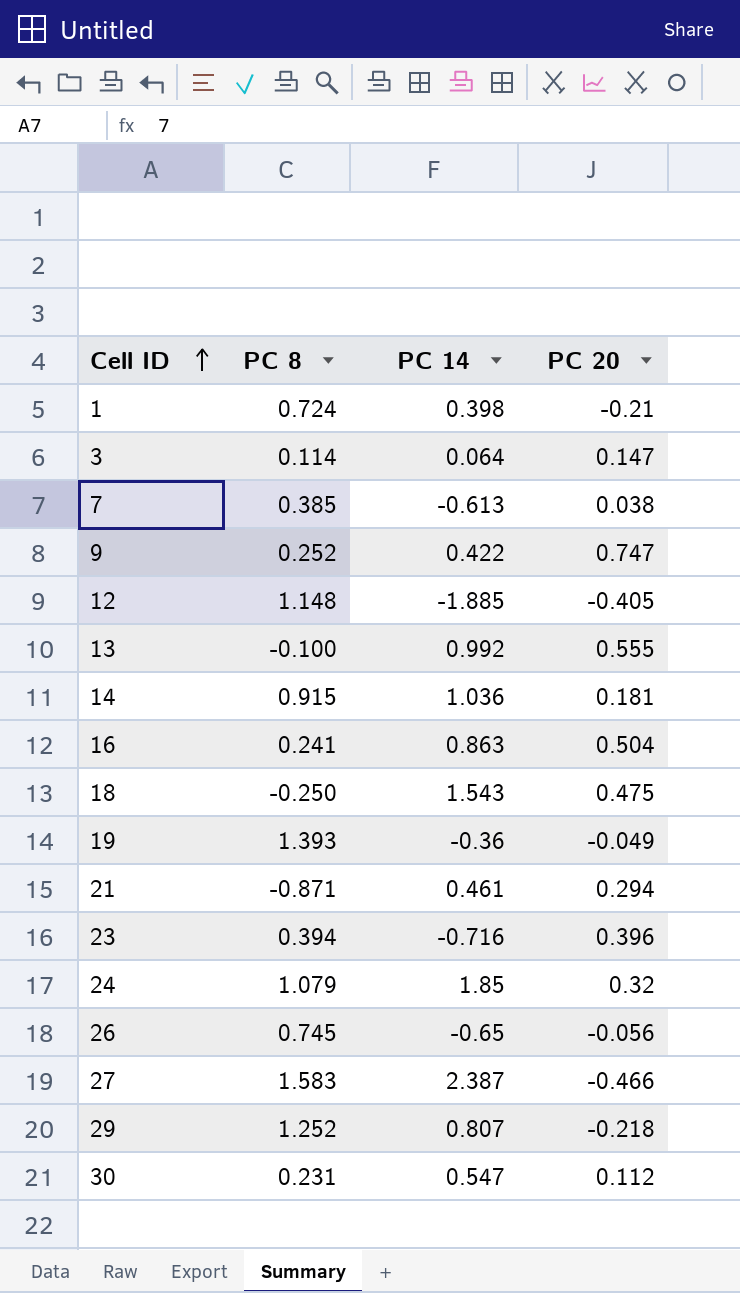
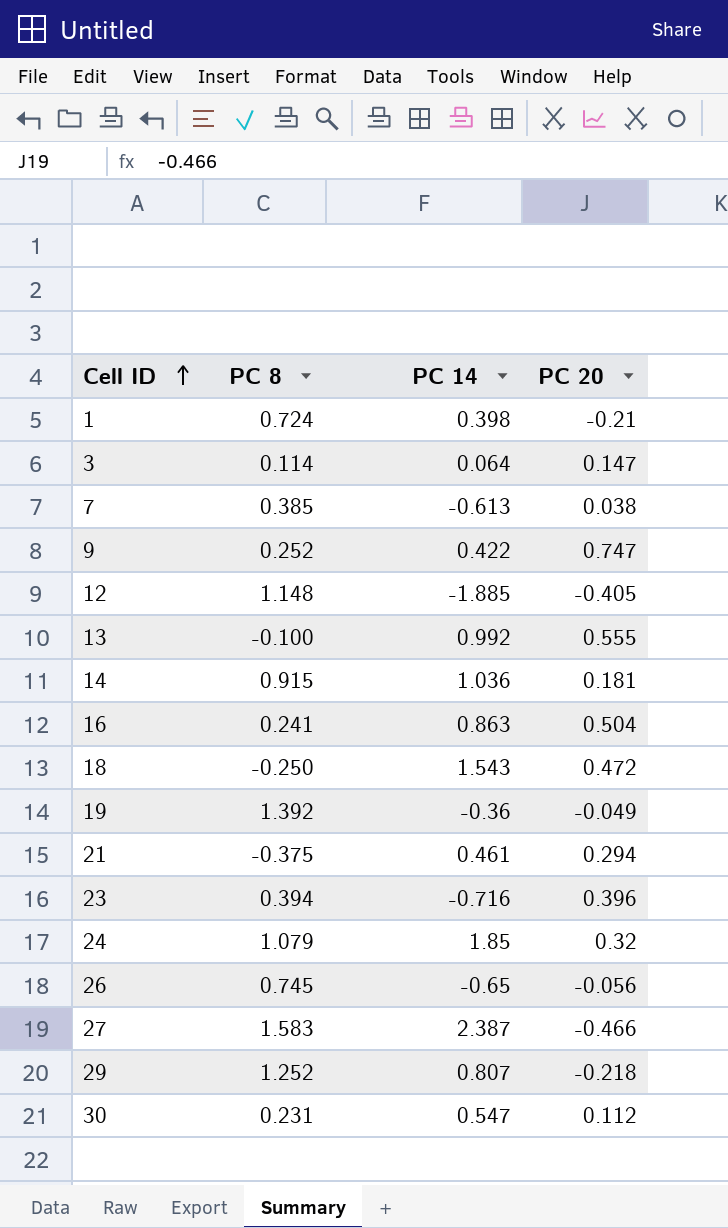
18 | PC 20: 0.475 -> 0.472
19 | PC 8: 1.393 -> 1.392
21 | PC 8: -0.871 -> -0.375

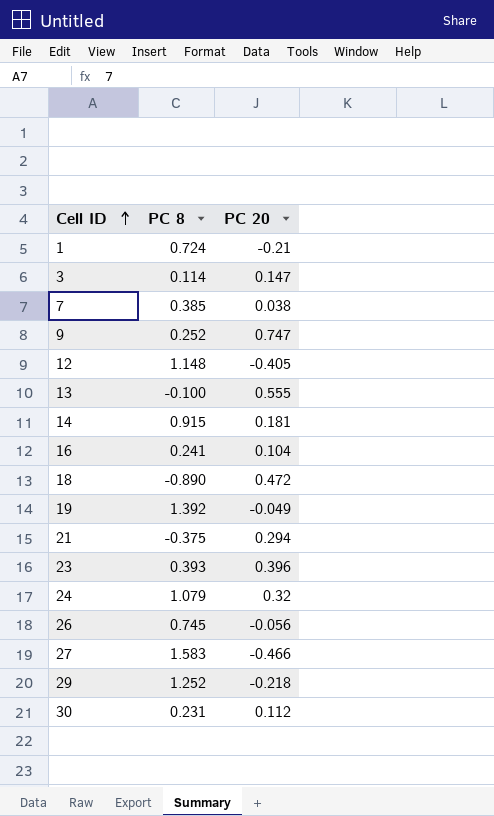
column PC 14 | position: 3 -> none
16 | PC 20: 0.504 -> 0.104
18 | PC 8: -0.250 -> -0.890
23 | PC 8: 0.394 -> 0.393

